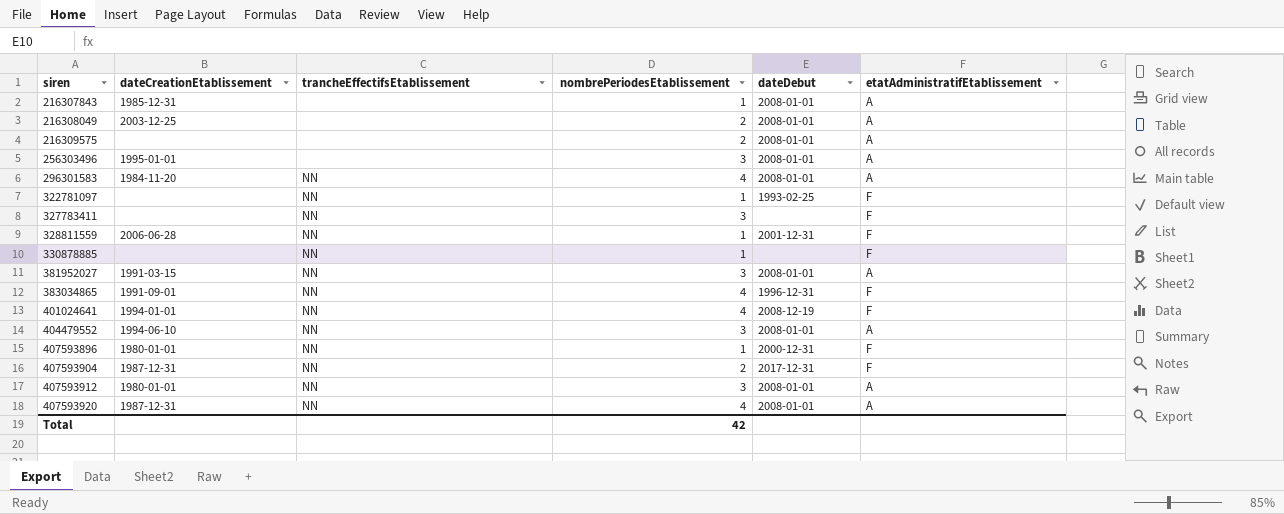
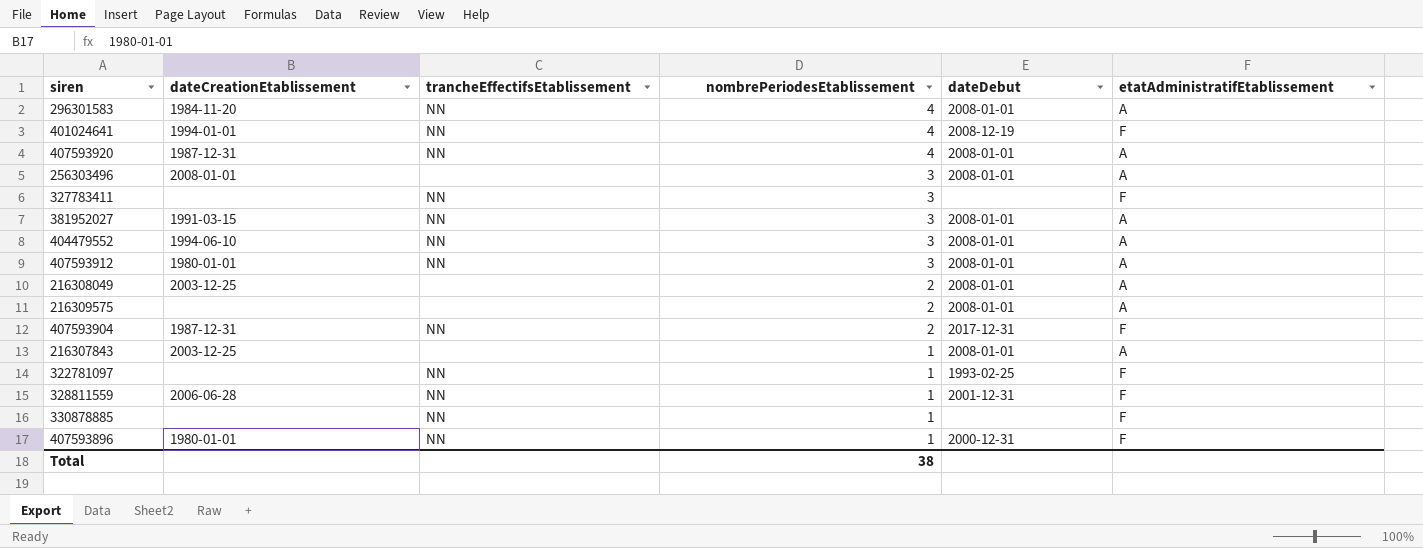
row order: siren ascending -> nombrePeriodesEtablissement descending
row 383034865: 1991-09-01 | NN | 4 | 1996-12-31 | F -> none
256303496 | dateCreationEtablissement: 1995-01-01 -> 2008-01-01
216307843 | dateCreationEtablissement: 1985-12-31 -> 2003-12-25
Total | nombrePeriodesEtablissement: 42 -> 38

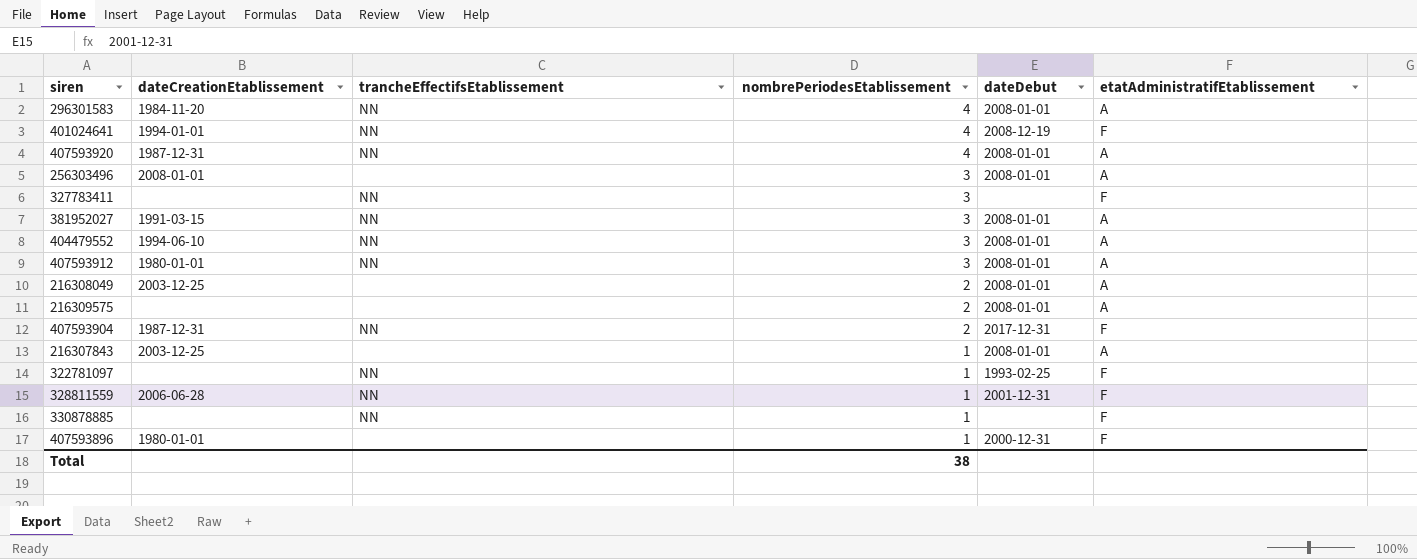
407593896 | trancheEffectifsEtablissement: NN -> none

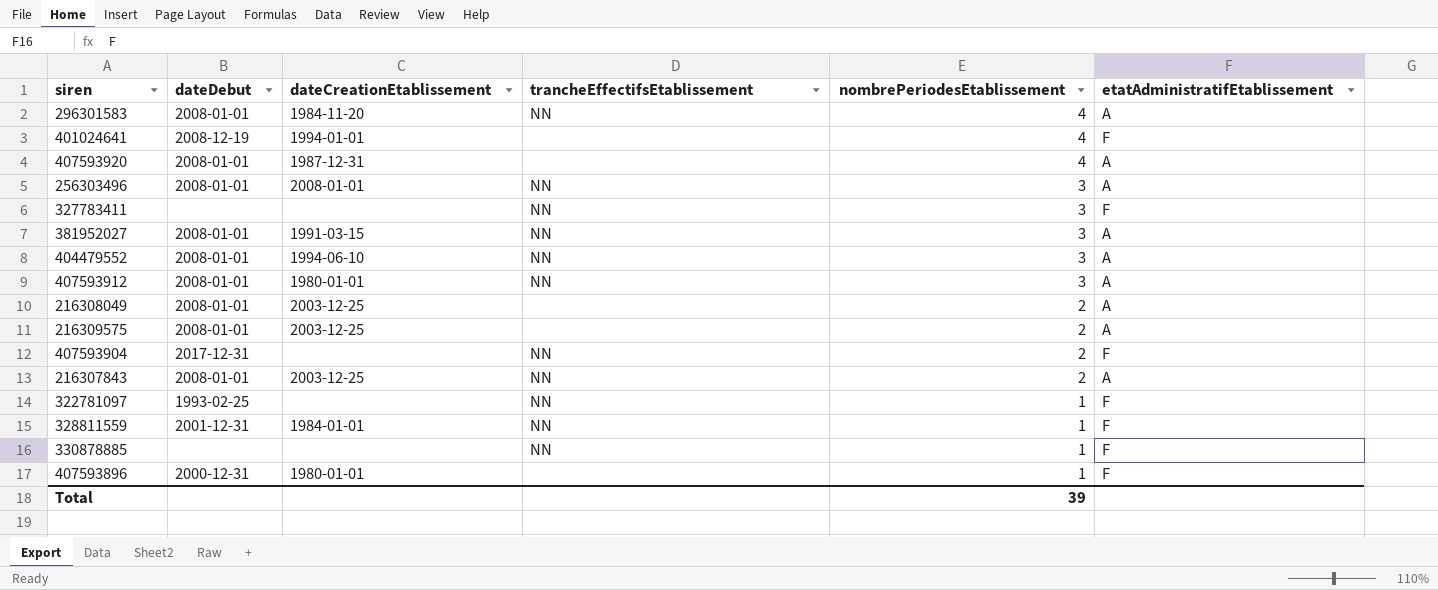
column dateDebut | position: 5 -> 2
401024641 | trancheEffectifsEtablissement: NN -> none
407593920 | trancheEffectifsEtablissement: NN -> none
256303496 | trancheEffectifsEtablissement: none -> NN
216309575 | dateCreationEtablissement: none -> 2003-12-25
407593904 | dateCreationEtablissement: 1987-12-31 -> none
216307843 | trancheEffectifsEtablissement: none -> NN
216307843 | nombrePeriodesEtablissement: 1 -> 2
328811559 | dateCreationEtablissement: 2006-06-28 -> 1984-01-01
Total | nombrePeriodesEtablissement: 38 -> 39

